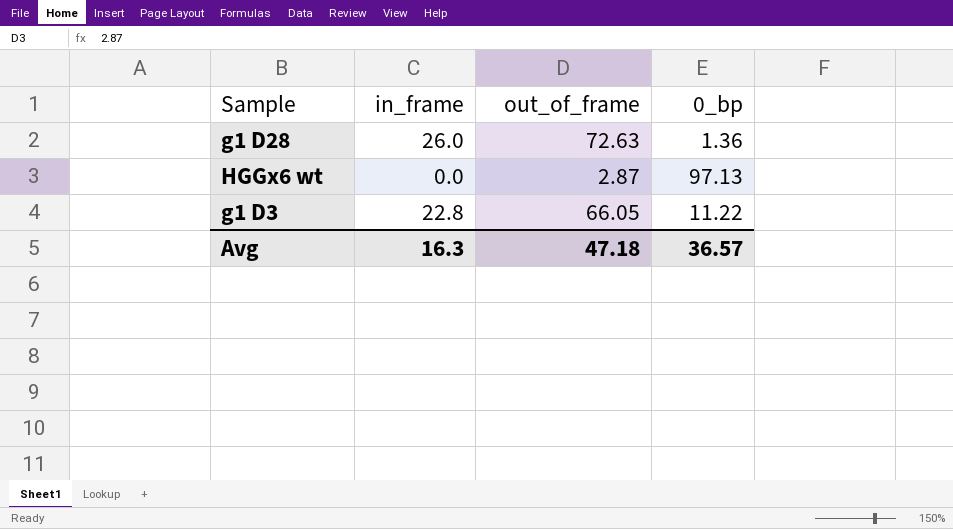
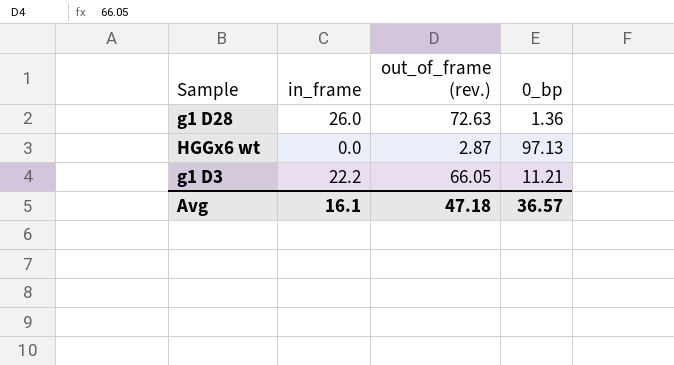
column name: out_of_frame -> out_of_frame (rev.)
g1 D3 | in_frame: 22.8 -> 22.2
g1 D3 | 0_bp: 11.22 -> 11.21
Avg | in_frame: 16.3 -> 16.1

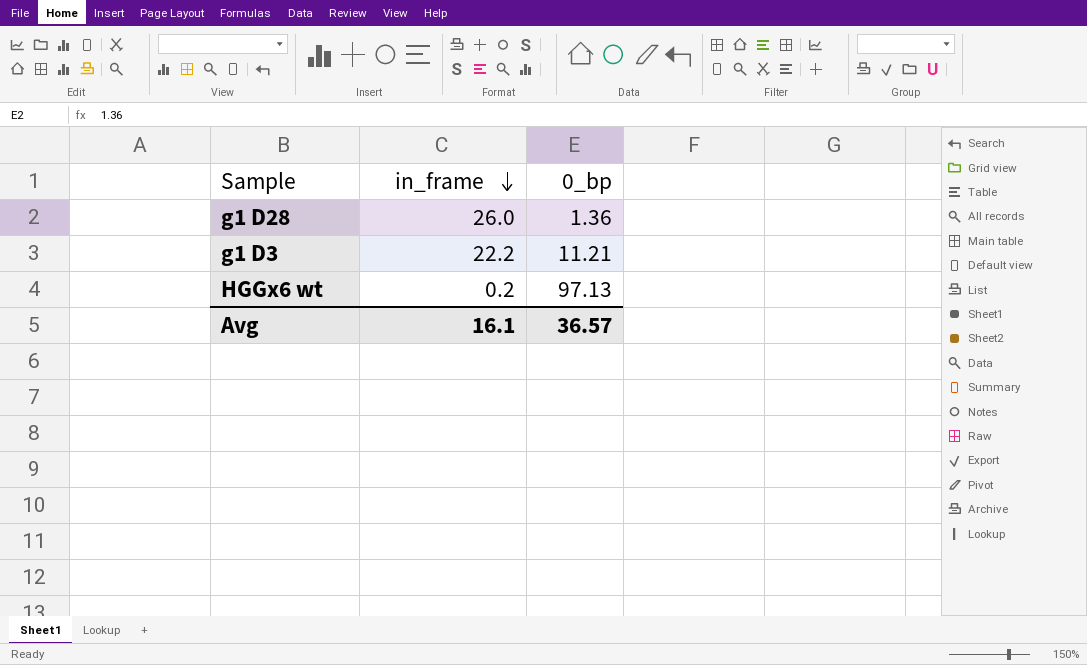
row order: none -> in_frame descending
column out_of_frame (rev.) | position: 3 -> none
HGGx6 wt | in_frame: 0.0 -> 0.2

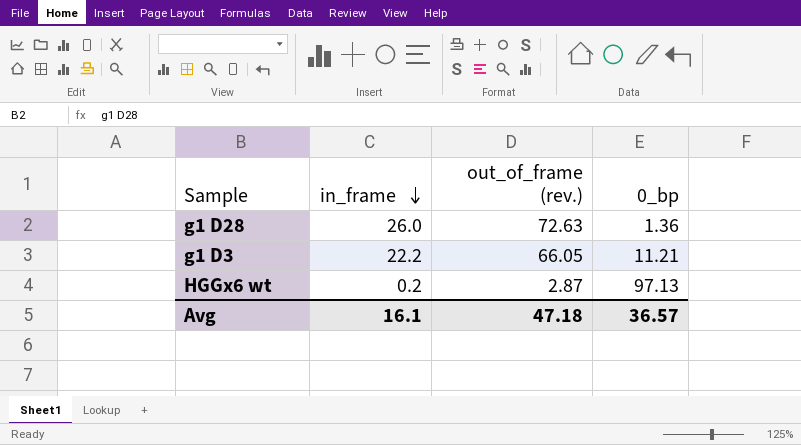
column out_of_frame (rev.) | position: none -> 3

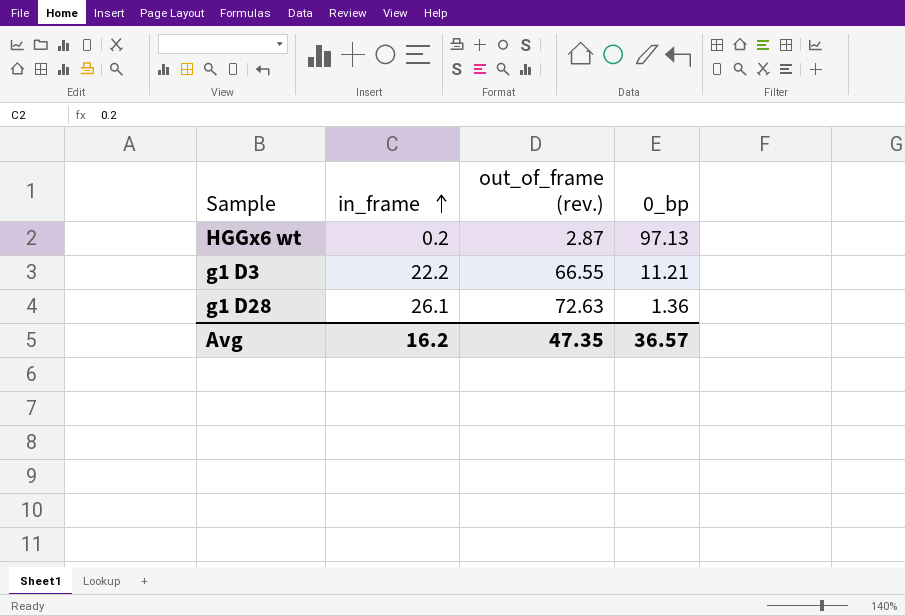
row order: in_frame descending -> in_frame ascending
g1 D3 | out_of_frame (rev.): 66.05 -> 66.55
g1 D28 | in_frame: 26.0 -> 26.1
Avg | in_frame: 16.1 -> 16.2
Avg | out_of_frame (rev.): 47.18 -> 47.35

